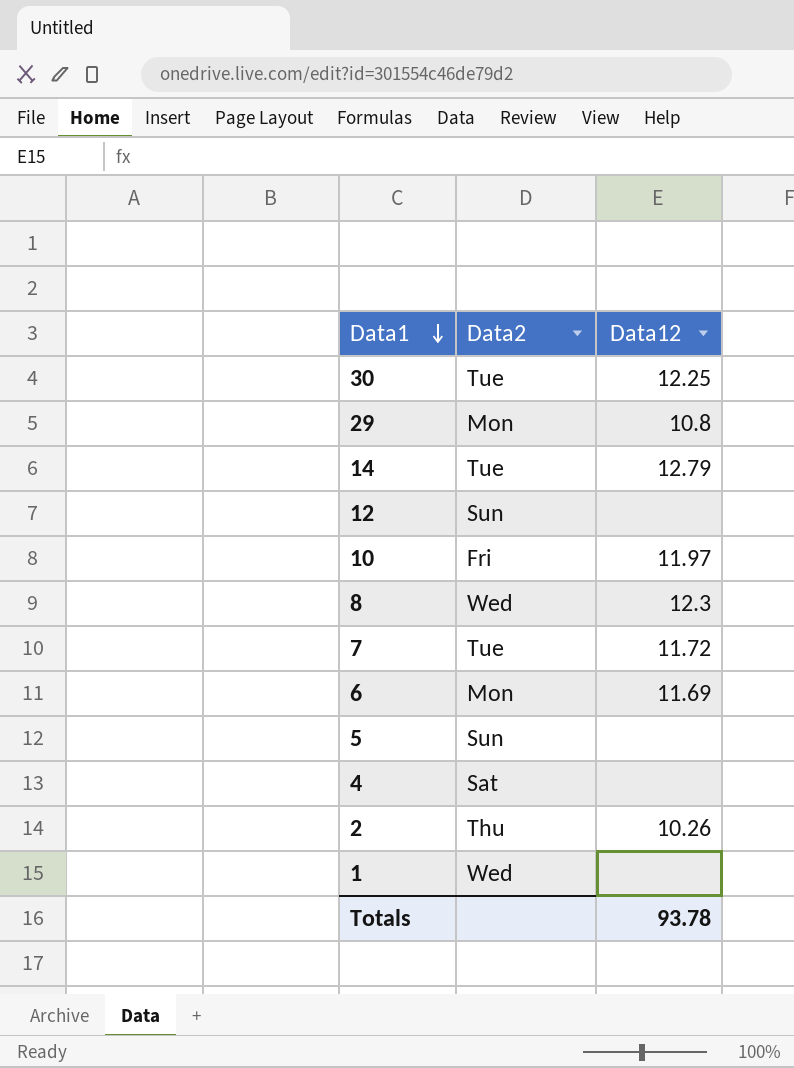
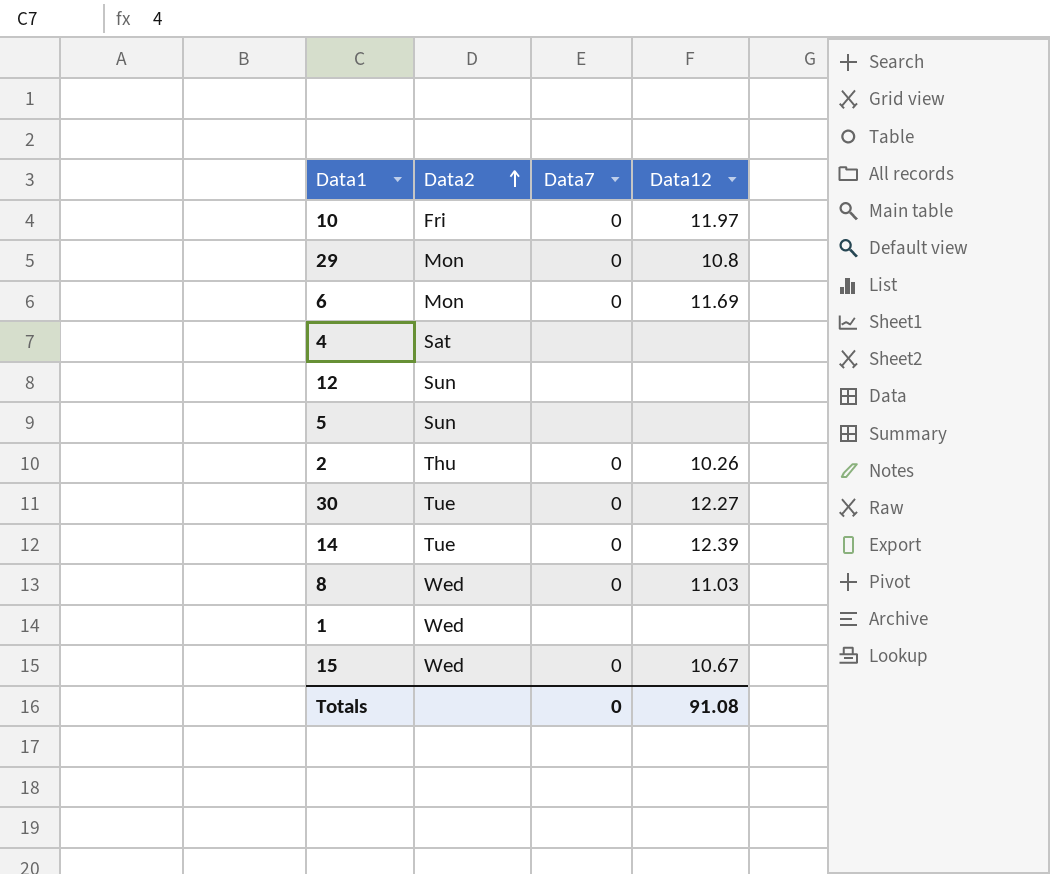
row order: Data1 descending -> Data2 ascending
column Data7 | position: none -> 3
row 7: Tue | 11.72 -> none
30 | Data12: 12.25 -> 12.27
14 | Data12: 12.79 -> 12.39
8 | Data12: 12.3 -> 11.03
row 15: none -> Wed | 0 | 10.67
Totals | Data12: 93.78 -> 91.08

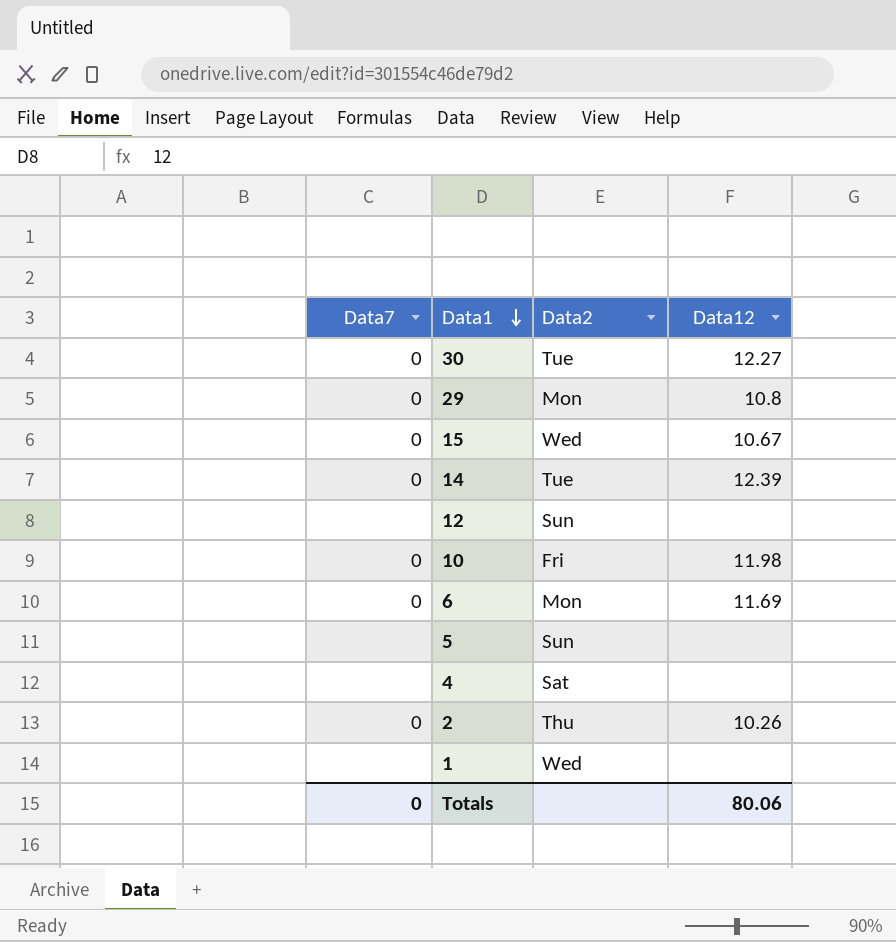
row order: Data2 ascending -> Data1 descending
column Data7 | position: 3 -> 1
row 8: Wed | 0 | 11.03 -> none
10 | Data12: 11.97 -> 11.98
Totals | Data12: 91.08 -> 80.06

